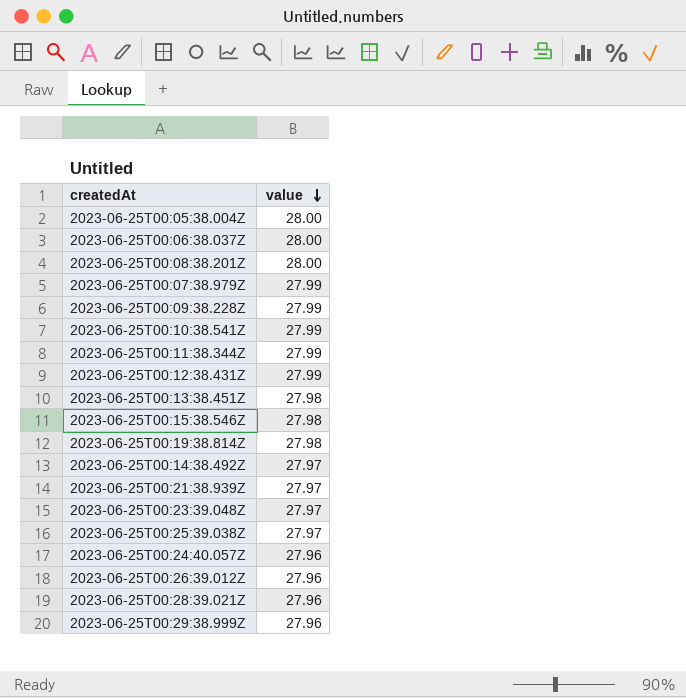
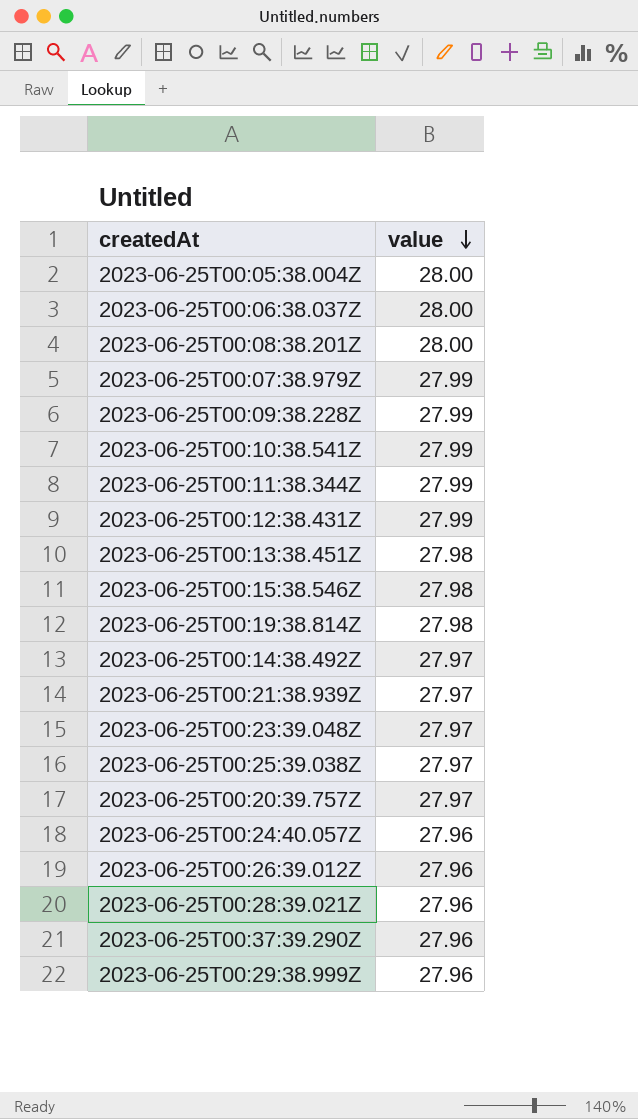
row 2023-06-25T00:20:39.757Z: none -> 27.97
row 2023-06-25T00:37:39.290Z: none -> 27.96

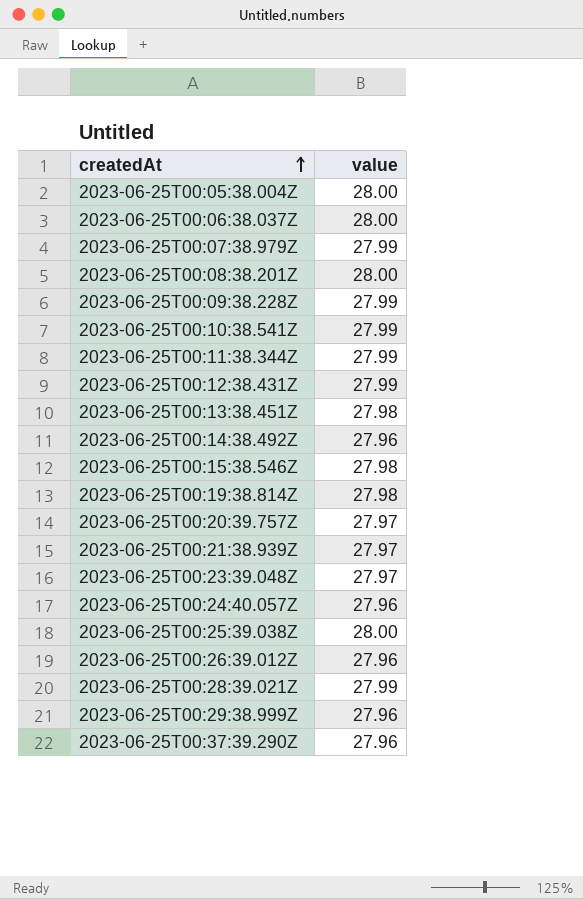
row order: value descending -> createdAt ascending
2023-06-25T00:14:38.492Z | value: 27.97 -> 27.96
2023-06-25T00:25:39.038Z | value: 27.97 -> 28.00
2023-06-25T00:28:39.021Z | value: 27.96 -> 27.99

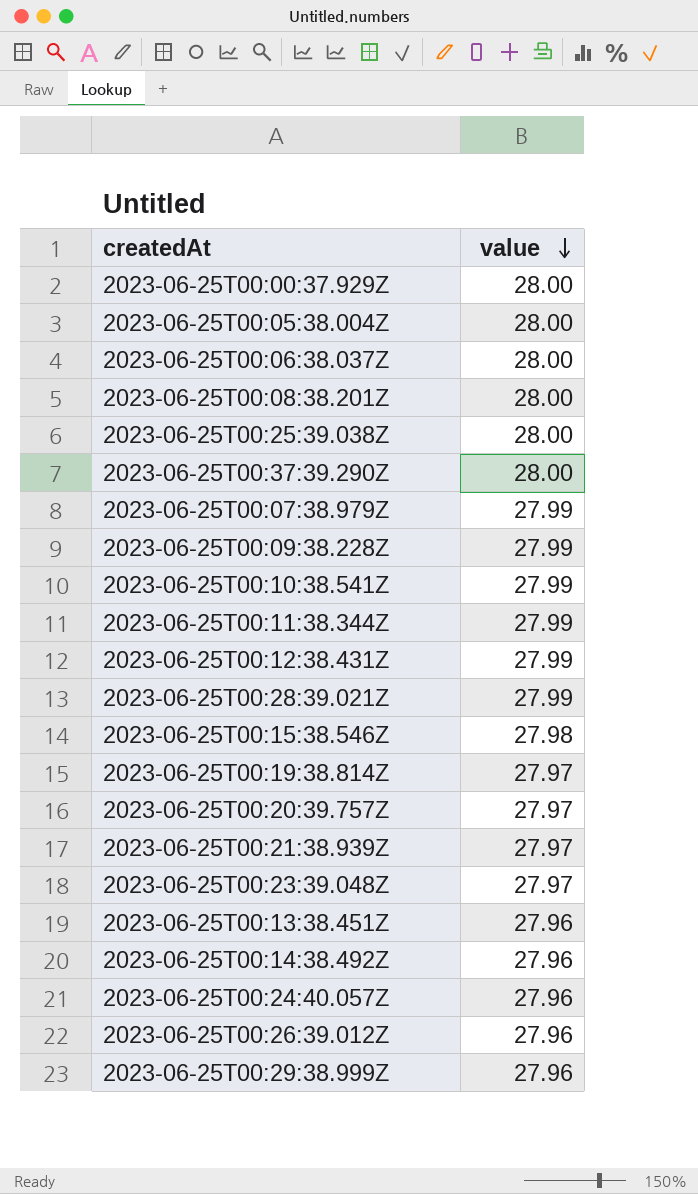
row order: createdAt ascending -> value descending
row 2023-06-25T00:00:37.929Z: none -> 28.00
2023-06-25T00:37:39.290Z | value: 27.96 -> 28.00
2023-06-25T00:19:38.814Z | value: 27.98 -> 27.97
2023-06-25T00:13:38.451Z | value: 27.98 -> 27.96

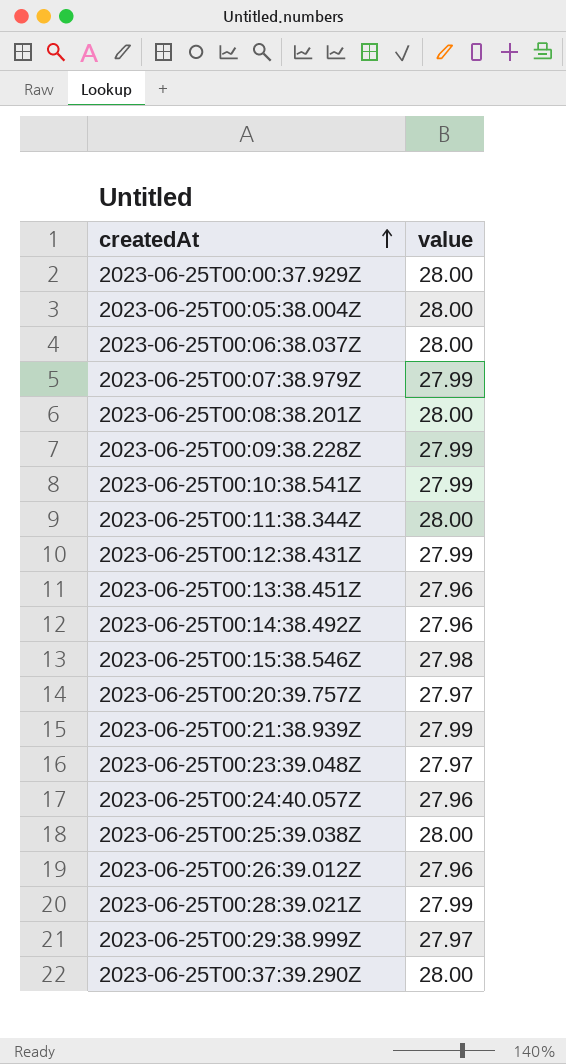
row order: value descending -> createdAt ascending
row 2023-06-25T00:19:38.814Z: 27.97 -> none
2023-06-25T00:11:38.344Z | value: 27.99 -> 28.00
2023-06-25T00:21:38.939Z | value: 27.97 -> 27.99
2023-06-25T00:29:38.999Z | value: 27.96 -> 27.97

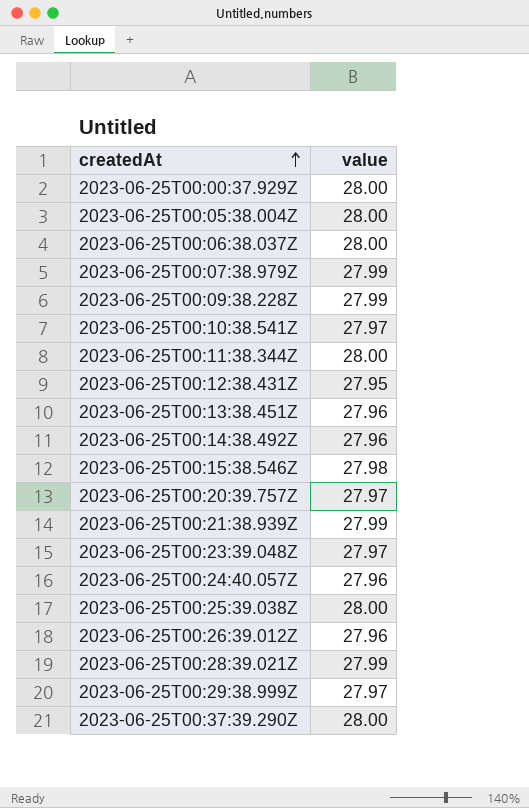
row 2023-06-25T00:08:38.201Z: 28.00 -> none
2023-06-25T00:10:38.541Z | value: 27.99 -> 27.97
2023-06-25T00:12:38.431Z | value: 27.99 -> 27.95

